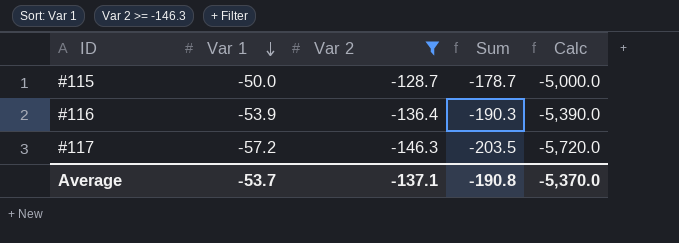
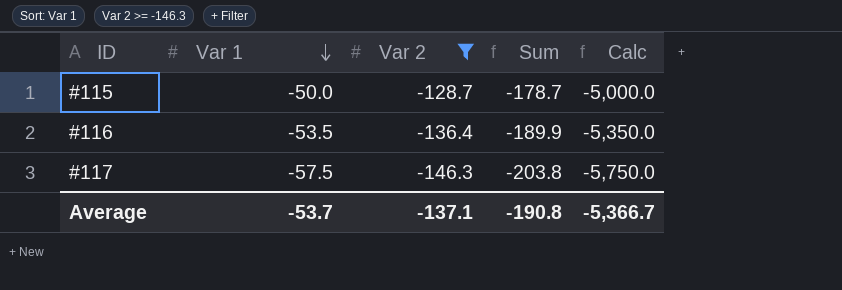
#116 | Var 1: -53.9 -> -53.5
#116 | Sum: -190.3 -> -189.9
#116 | Calc: -5,390.0 -> -5,350.0
#117 | Var 1: -57.2 -> -57.5
#117 | Sum: -203.5 -> -203.8
#117 | Calc: -5,720.0 -> -5,750.0
Average | Calc: -5,370.0 -> -5,366.7

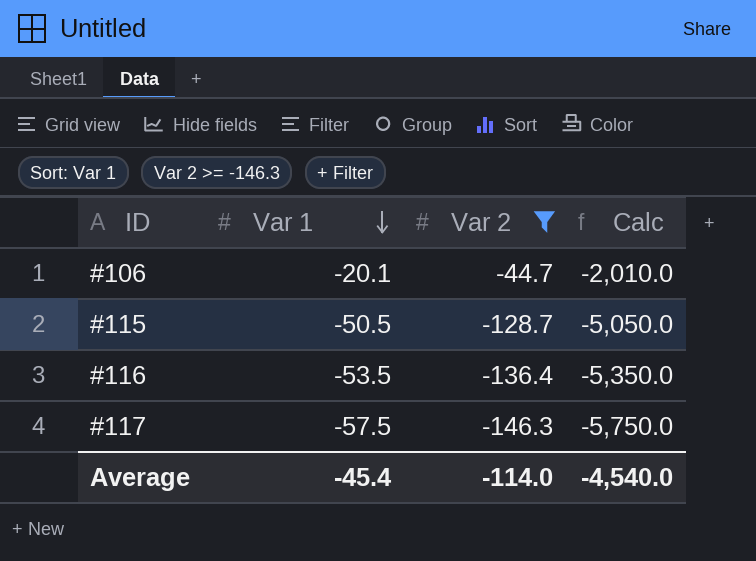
column Sum | formula: [Var 1] + [Var 2] -> none
row #106: none -> -20.1 | -44.7 | -2,010.0
#115 | Var 1: -50.0 -> -50.5
#115 | Calc: -5,000.0 -> -5,050.0
Average | Var 1: -53.7 -> -45.4
Average | Var 2: -137.1 -> -114.0
Average | Calc: -5,366.7 -> -4,540.0

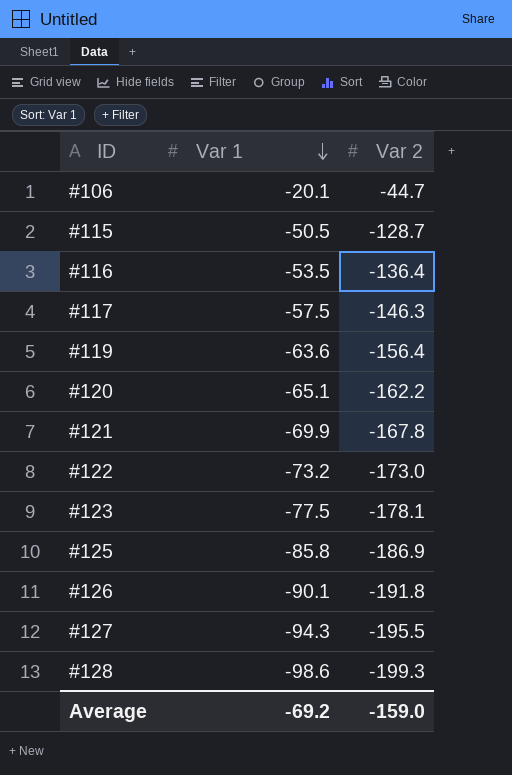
filter: Var 2 >= -146.3 -> none
column Calc | formula: [Var 1] * 100 -> none
Average | Var 1: -45.4 -> -69.2
Average | Var 2: -114.0 -> -159.0

